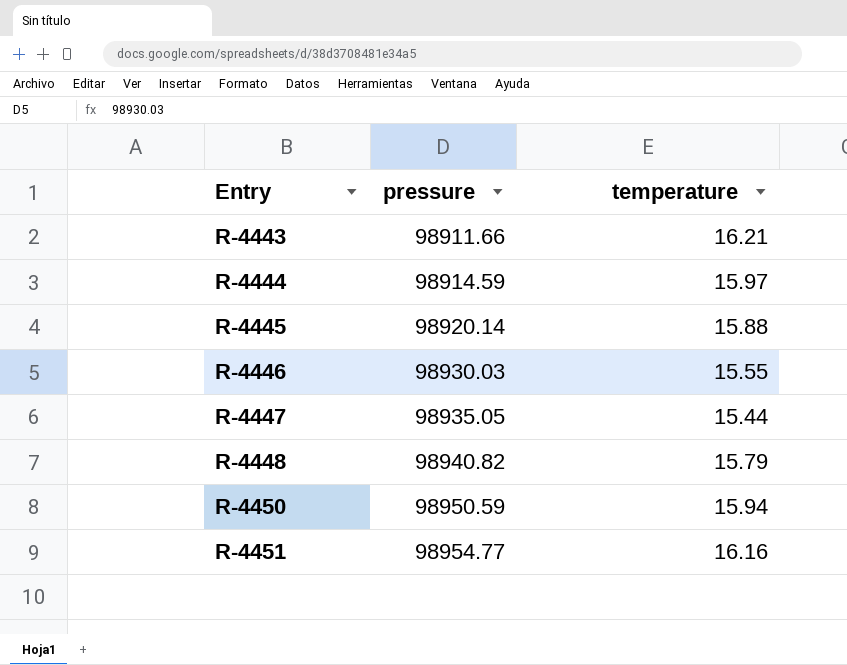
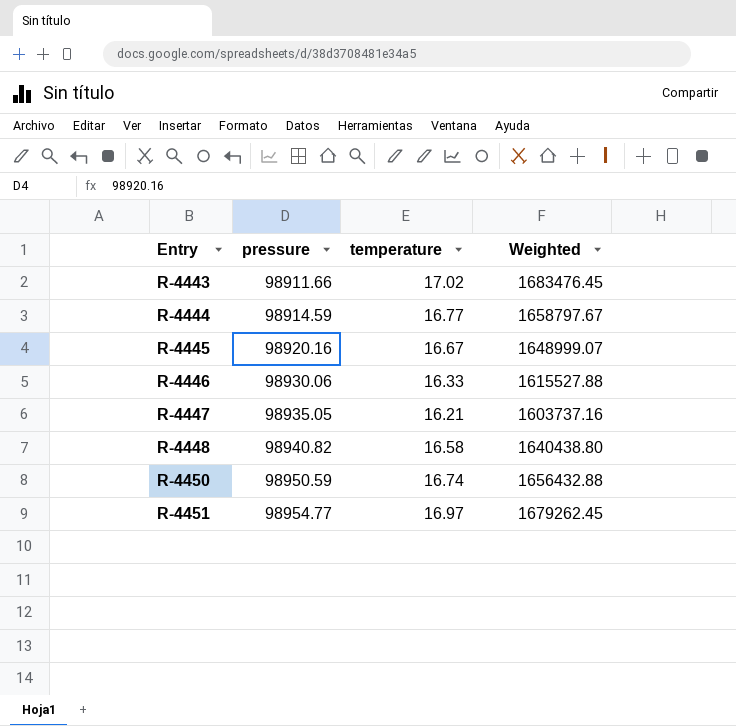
column Weighted | formula: none -> [pressure] * [temperature]
R-4443 | temperature: 16.21 -> 17.02
R-4444 | temperature: 15.97 -> 16.77
R-4445 | pressure: 98920.14 -> 98920.16
R-4445 | temperature: 15.88 -> 16.67
R-4446 | pressure: 98930.03 -> 98930.06
R-4446 | temperature: 15.55 -> 16.33
R-4447 | temperature: 15.44 -> 16.21
R-4448 | temperature: 15.79 -> 16.58
R-4450 | temperature: 15.94 -> 16.74
R-4451 | temperature: 16.16 -> 16.97

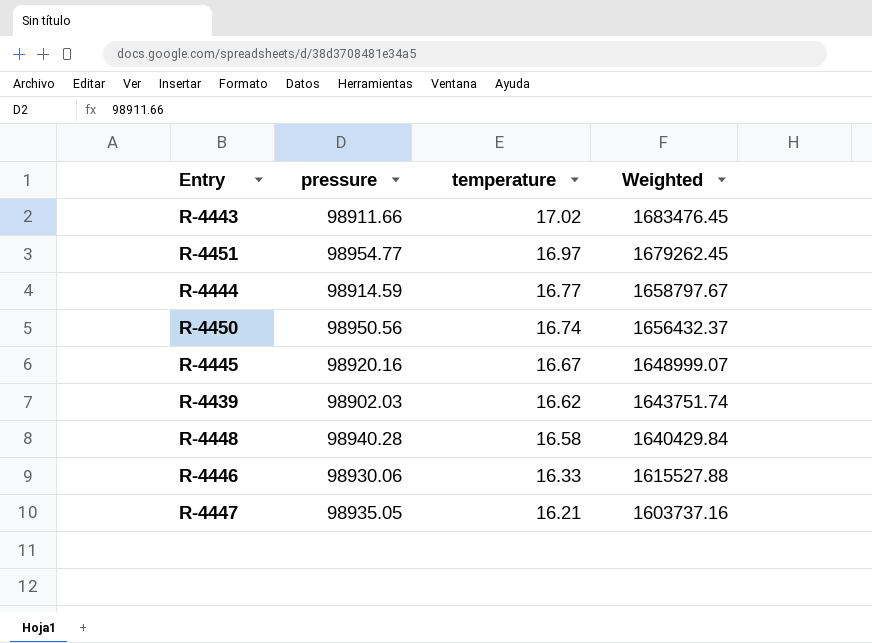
row order: Entry ascending -> temperature descending
R-4450 | pressure: 98950.59 -> 98950.56
R-4450 | Weighted: 1656432.88 -> 1656432.37
row R-4439: none -> 98902.03 | 16.62 | 1643751.74
R-4448 | pressure: 98940.82 -> 98940.28
R-4448 | Weighted: 1640438.80 -> 1640429.84

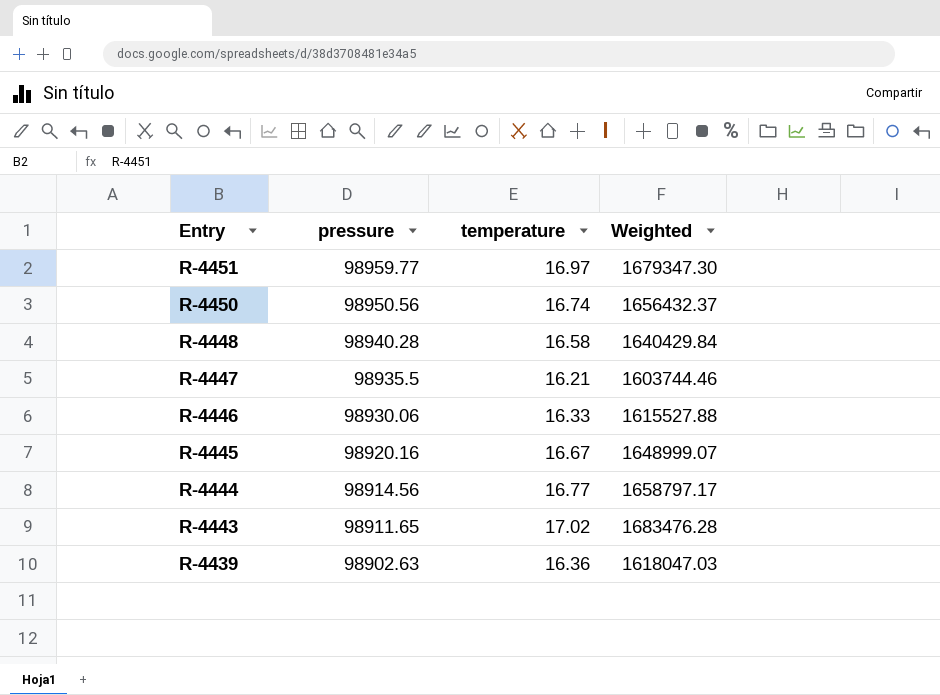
row order: temperature descending -> Entry descending
R-4451 | pressure: 98954.77 -> 98959.77
R-4451 | Weighted: 1679262.45 -> 1679347.30
R-4447 | pressure: 98935.05 -> 98935.5
R-4447 | Weighted: 1603737.16 -> 1603744.46
R-4444 | pressure: 98914.59 -> 98914.56
R-4444 | Weighted: 1658797.67 -> 1658797.17
R-4443 | pressure: 98911.66 -> 98911.65
R-4443 | Weighted: 1683476.45 -> 1683476.28
R-4439 | pressure: 98902.03 -> 98902.63
R-4439 | temperature: 16.62 -> 16.36
R-4439 | Weighted: 1643751.74 -> 1618047.03

